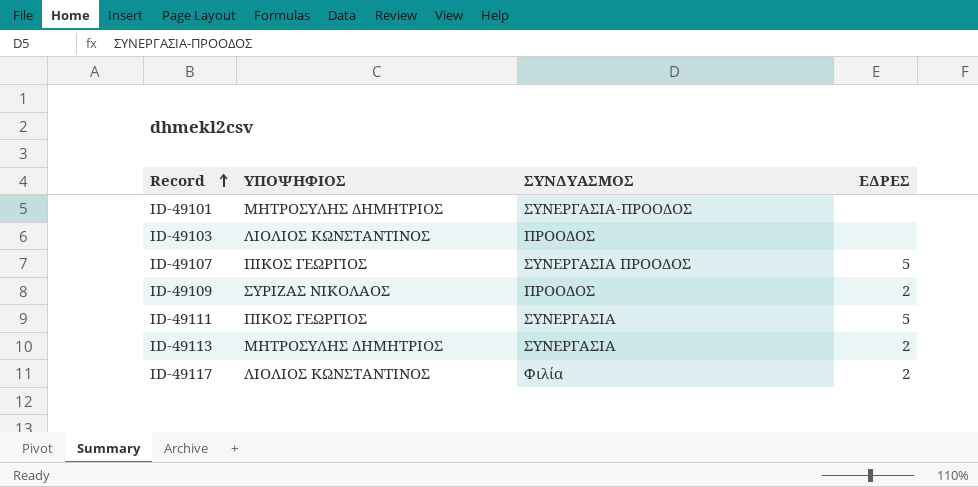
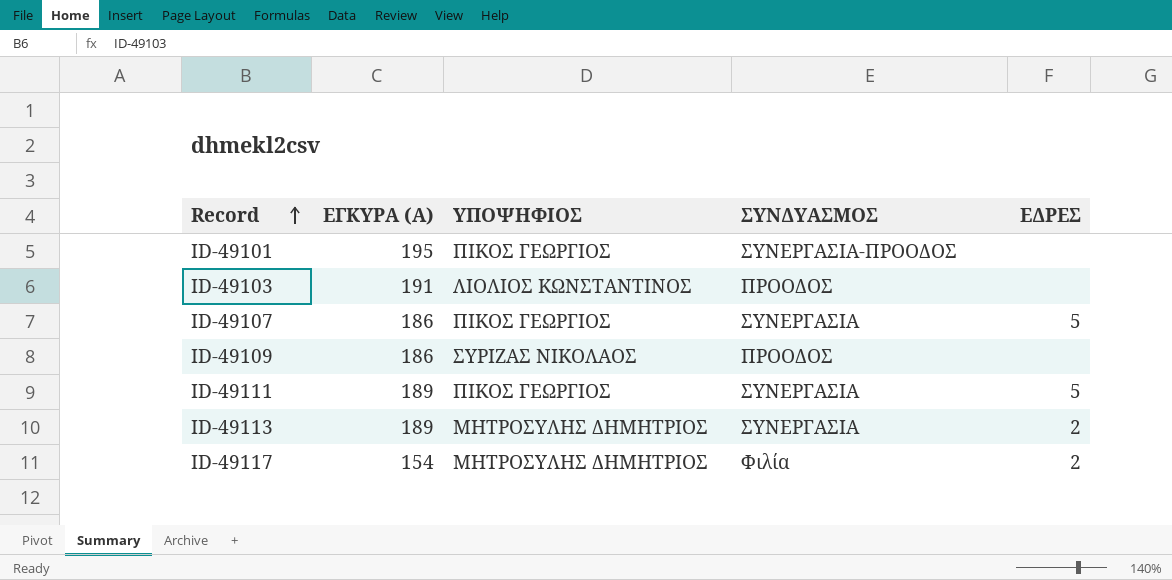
column ΕΓΚΥΡΑ (Α) | position: none -> 2
ID-49101 | ΥΠΟΨΗΦΙΟΣ: ΜΗΤΡΟΣΥΛΗΣ ΔΗΜΗΤΡΙΟΣ -> ΠΙΚΟΣ ΓΕΩΡΓΙΟΣ
ID-49107 | ΣΥΝΔΥΑΣΜΟΣ: ΣΥΝΕΡΓΑΣΙΑ ΠΡΟΟΔΟΣ -> ΣΥΝΕΡΓΑΣΙΑ
ID-49109 | ΕΔΡΕΣ: 2 -> none
ID-49117 | ΥΠΟΨΗΦΙΟΣ: ΛΙΟΛΙΟΣ ΚΩΝΣΤΑΝΤΙΝΟΣ -> ΜΗΤΡΟΣΥΛΗΣ ΔΗΜΗΤΡΙΟΣ

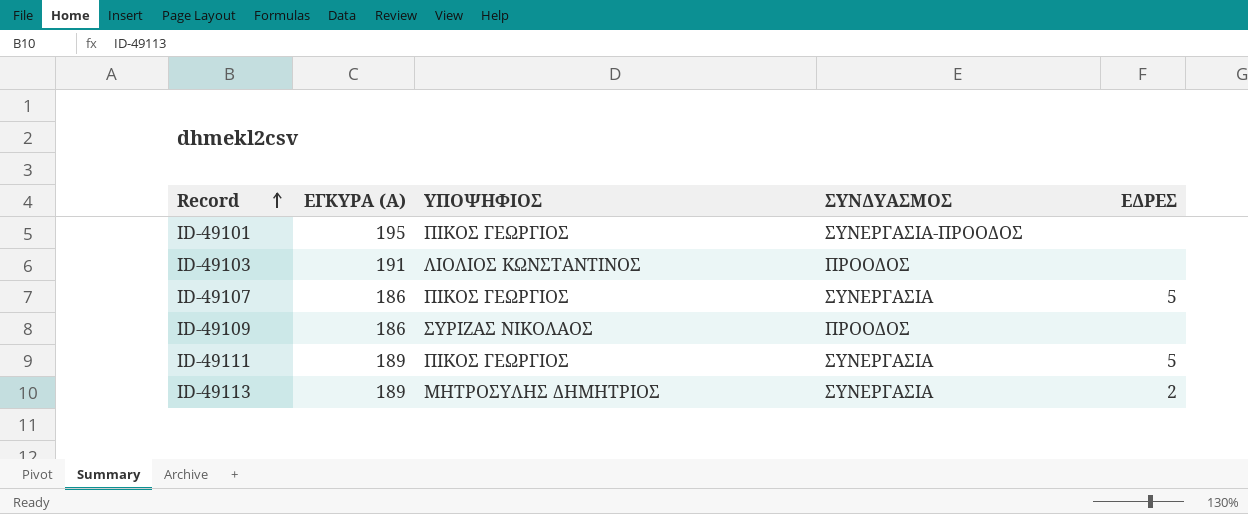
row ID-49117: 154 | ΜΗΤΡΟΣΥΛΗΣ ΔΗΜΗΤΡΙΟΣ | Φιλία | 2 -> none

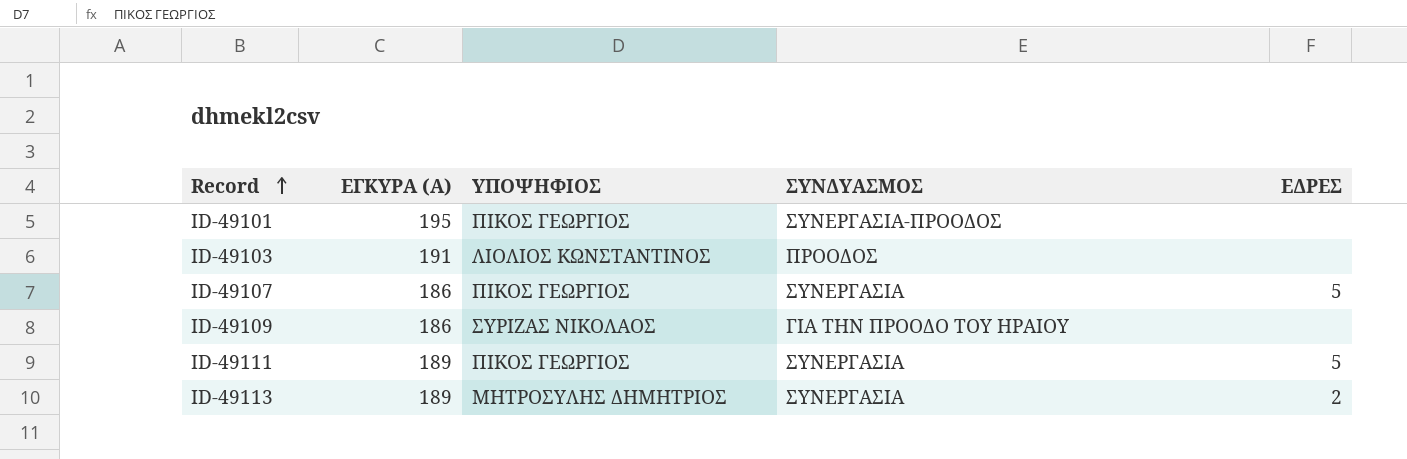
ID-49109 | ΣΥΝΔΥΑΣΜΟΣ: ΠΡΟΟΔΟΣ -> ΓΙΑ ΤΗΝ ΠΡΟΟΔΟ ΤΟΥ ΗΡΑΙΟΥ

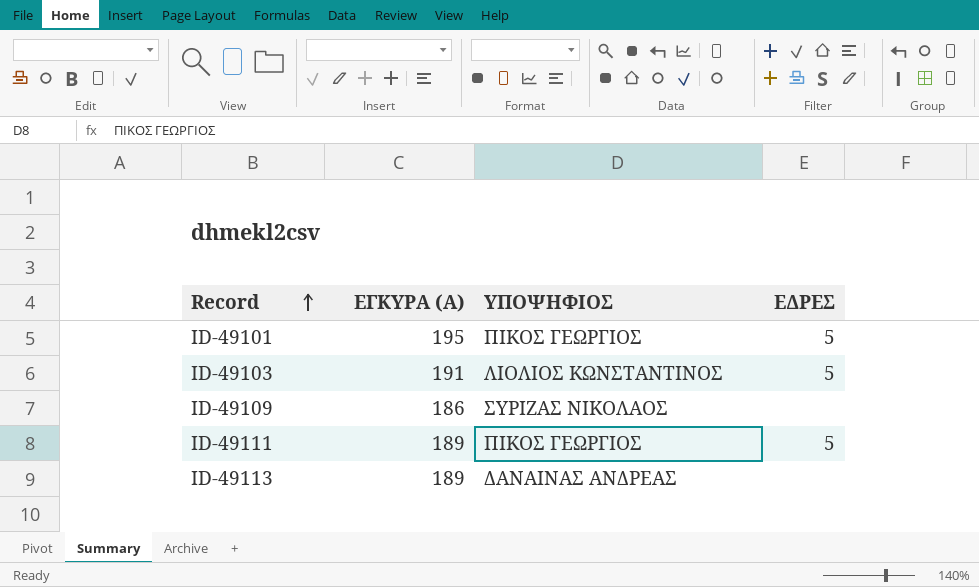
column ΣΥΝΔΥΑΣΜΟΣ | position: 4 -> none
row ID-49107: 186 | ΠΙΚΟΣ ΓΕΩΡΓΙΟΣ | ΣΥΝΕΡΓΑΣΙΑ | 5 -> none
ID-49101 | ΕΔΡΕΣ: none -> 5
ID-49103 | ΕΔΡΕΣ: none -> 5
ID-49113 | ΥΠΟΨΗΦΙΟΣ: ΜΗΤΡΟΣΥΛΗΣ ΔΗΜΗΤΡΙΟΣ -> ΔΑΝΑΙΝΑΣ ΑΝΔΡΕΑΣ
ID-49113 | ΕΔΡΕΣ: 2 -> none

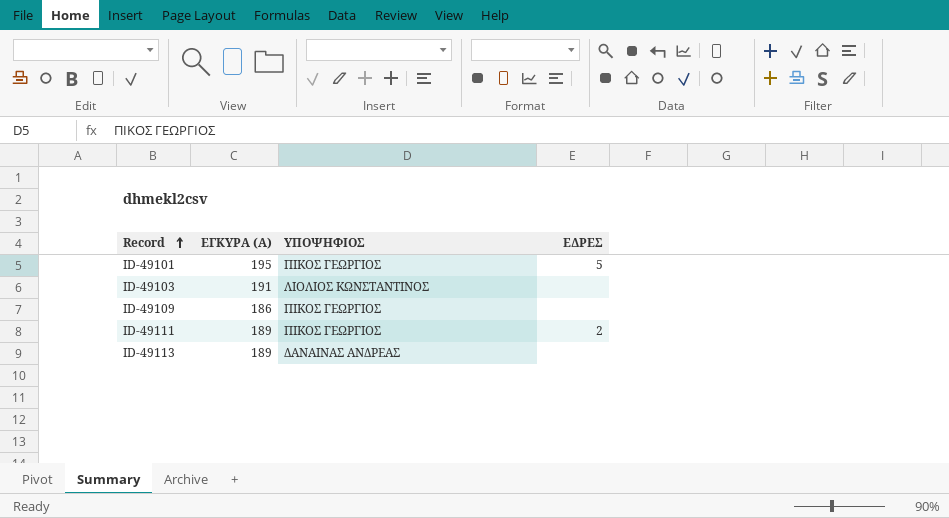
ID-49103 | ΕΔΡΕΣ: 5 -> none
ID-49109 | ΥΠΟΨΗΦΙΟΣ: ΣΥΡΙΖΑΣ ΝΙΚΟΛΑΟΣ -> ΠΙΚΟΣ ΓΕΩΡΓΙΟΣ
ID-49111 | ΕΔΡΕΣ: 5 -> 2

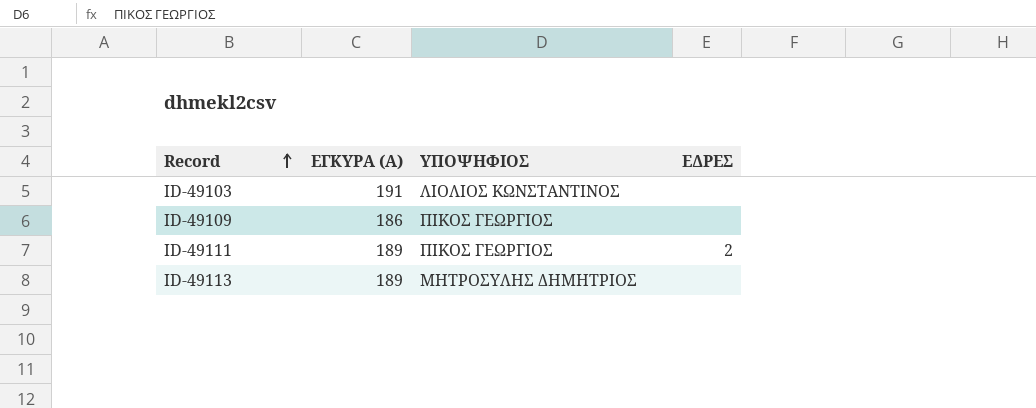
row ID-49101: 195 | ΠΙΚΟΣ ΓΕΩΡΓΙΟΣ | 5 -> none
ID-49113 | ΥΠΟΨΗΦΙΟΣ: ΔΑΝΑΙΝΑΣ ΑΝΔΡΕΑΣ -> ΜΗΤΡΟΣΥΛΗΣ ΔΗΜΗΤΡΙΟΣ

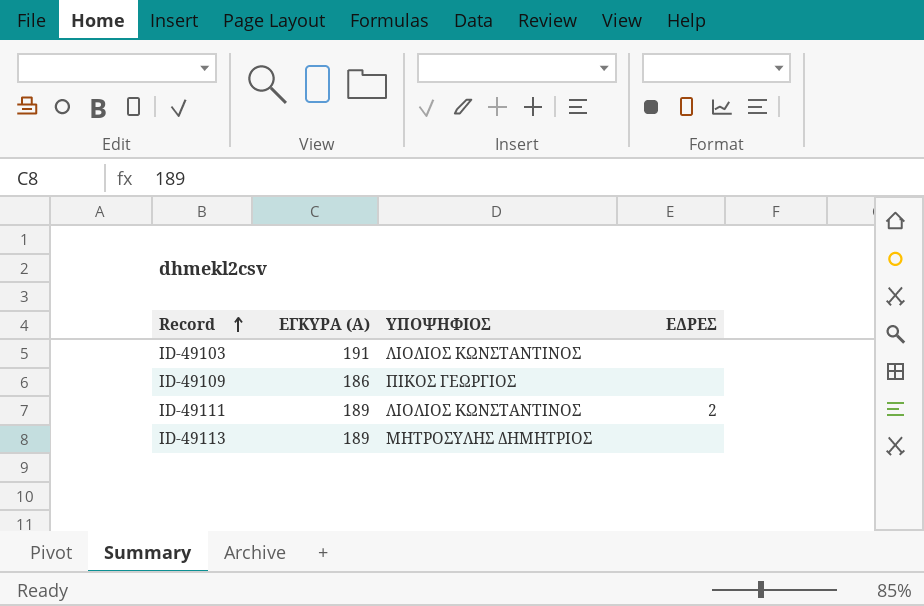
ID-49111 | ΥΠΟΨΗΦΙΟΣ: ΠΙΚΟΣ ΓΕΩΡΓΙΟΣ -> ΛΙΟΛΙΟΣ ΚΩΝΣΤΑΝΤΙΝΟΣ

